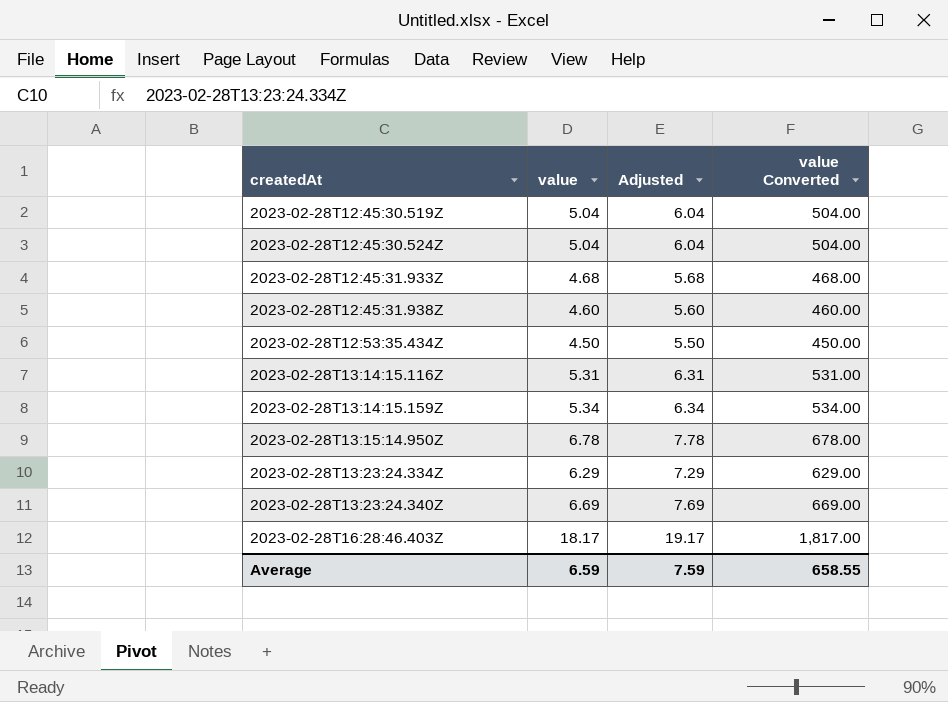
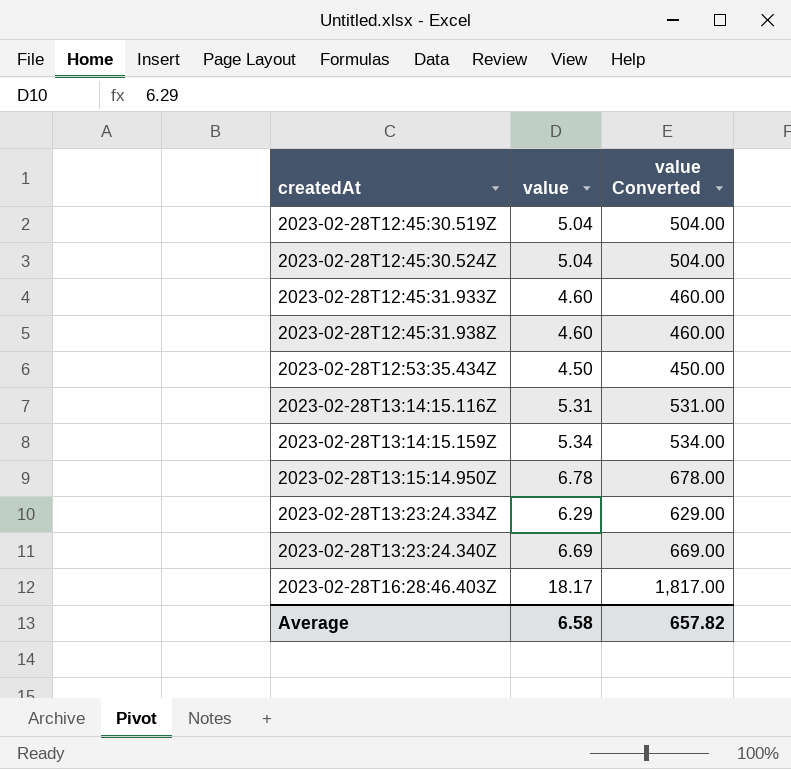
column Adjusted | formula: [value] + 1 -> none
2023-02-28T12:45:31.933Z | value: 4.68 -> 4.60
2023-02-28T12:45:31.933Z | value Converted: 468.00 -> 460.00
Average | value: 6.59 -> 6.58
Average | value Converted: 658.55 -> 657.82

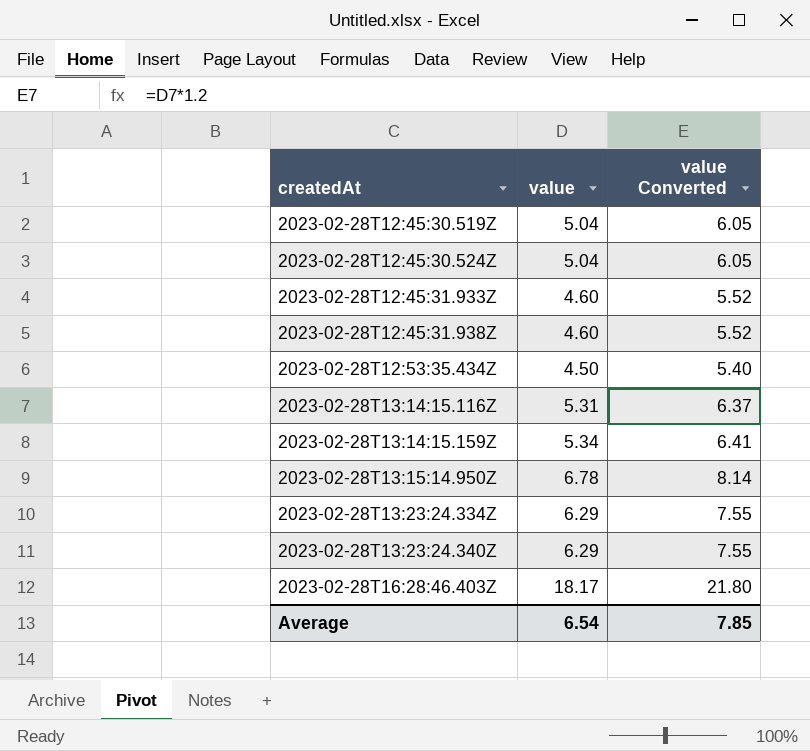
column value Converted | formula: [value] * 100 -> [value] * 1.2
2023-02-28T13:23:24.340Z | value: 6.69 -> 6.29
Average | value: 6.58 -> 6.54
Average | value Converted: 657.82 -> 7.85

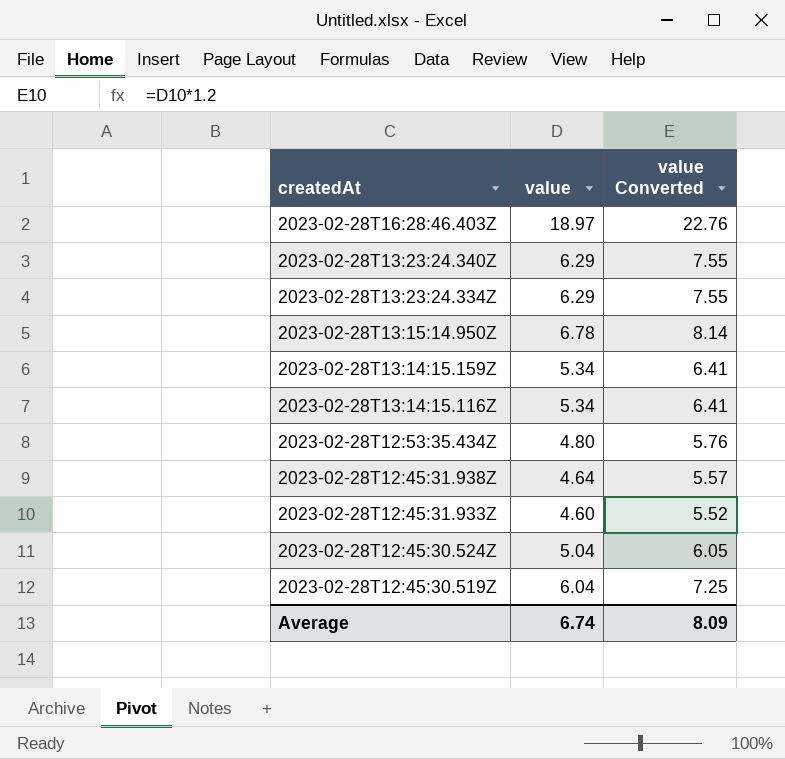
row order: createdAt ascending -> createdAt descending
2023-02-28T16:28:46.403Z | value: 18.17 -> 18.97
2023-02-28T16:28:46.403Z | value Converted: 21.80 -> 22.76
2023-02-28T13:14:15.116Z | value: 5.31 -> 5.34
2023-02-28T13:14:15.116Z | value Converted: 6.37 -> 6.41
2023-02-28T12:53:35.434Z | value: 4.50 -> 4.80
2023-02-28T12:53:35.434Z | value Converted: 5.40 -> 5.76
2023-02-28T12:45:31.938Z | value: 4.60 -> 4.64
2023-02-28T12:45:31.938Z | value Converted: 5.52 -> 5.57
2023-02-28T12:45:30.519Z | value: 5.04 -> 6.04
2023-02-28T12:45:30.519Z | value Converted: 6.05 -> 7.25
Average | value: 6.54 -> 6.74
Average | value Converted: 7.85 -> 8.09

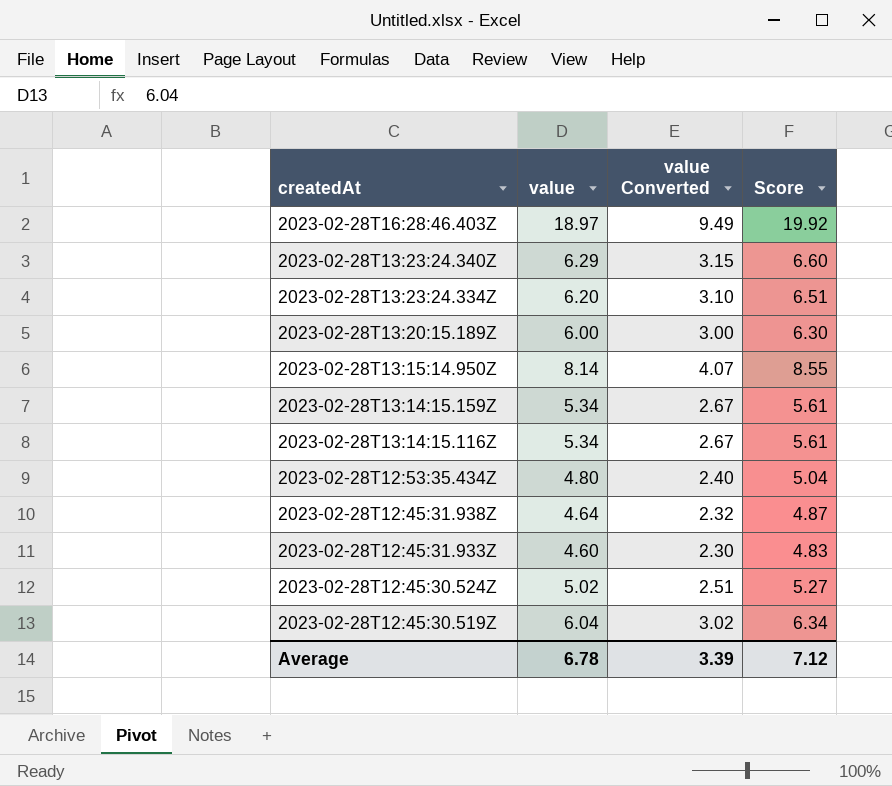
column value Converted | formula: [value] * 1.2 -> [value] * 0.5
column Score | formula: none -> [value] * 1.05
2023-02-28T13:23:24.334Z | value: 6.29 -> 6.20
row 2023-02-28T13:20:15.189Z: none -> 6.00 | 3.00 | 6.30
2023-02-28T13:15:14.950Z | value: 6.78 -> 8.14
2023-02-28T12:45:30.524Z | value: 5.04 -> 5.02
Average | value: 6.74 -> 6.78
Average | value Converted: 8.09 -> 3.39

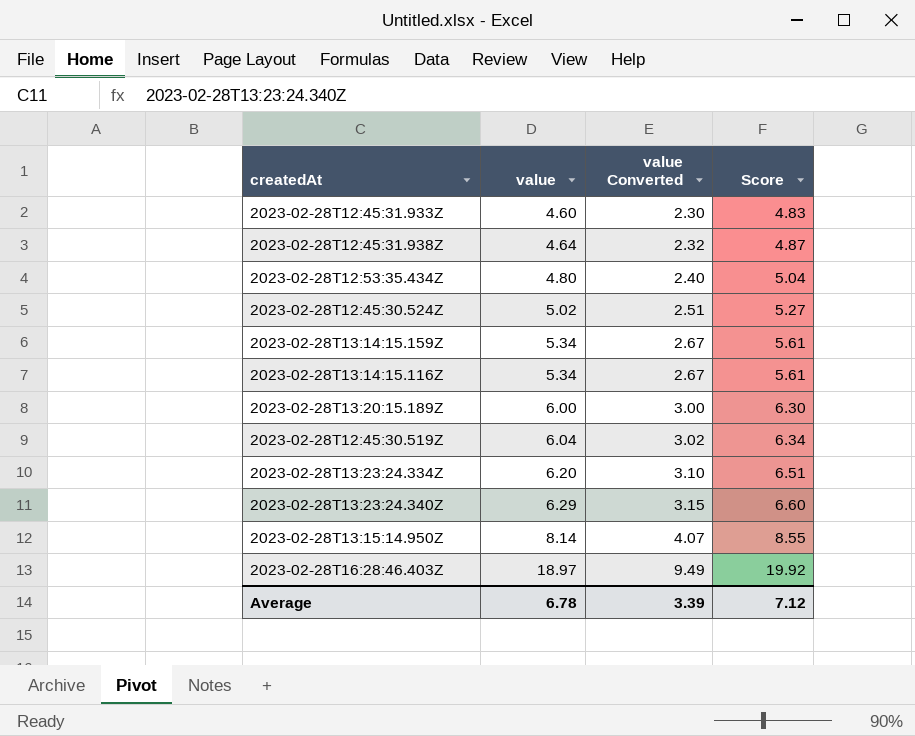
row order: createdAt descending -> value ascending

